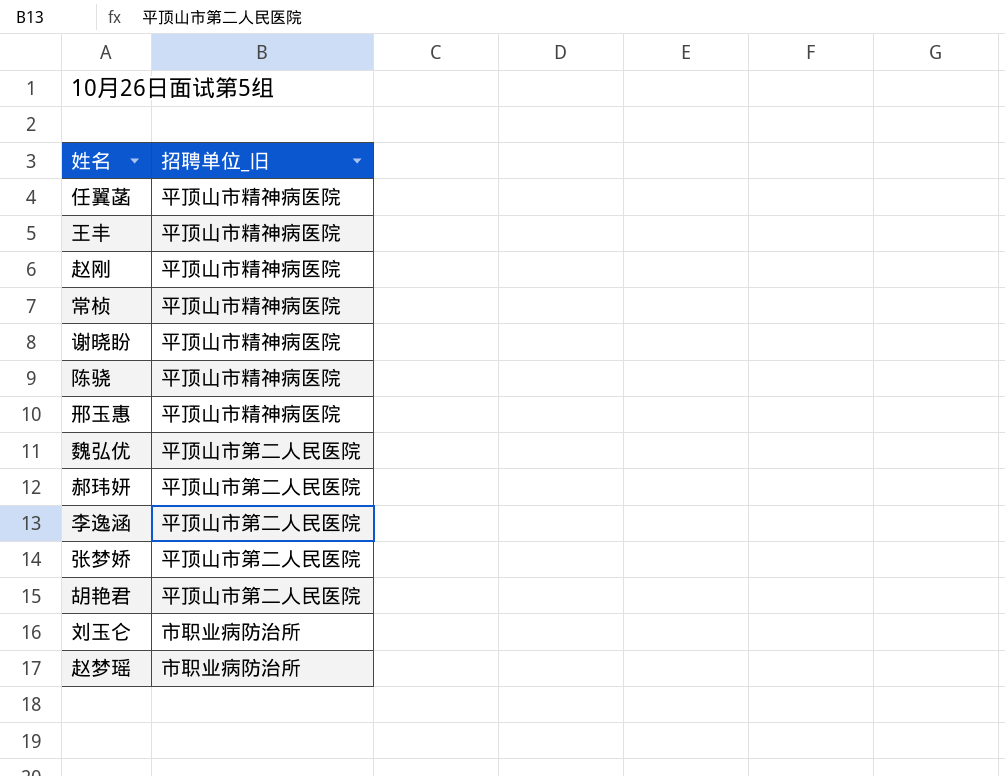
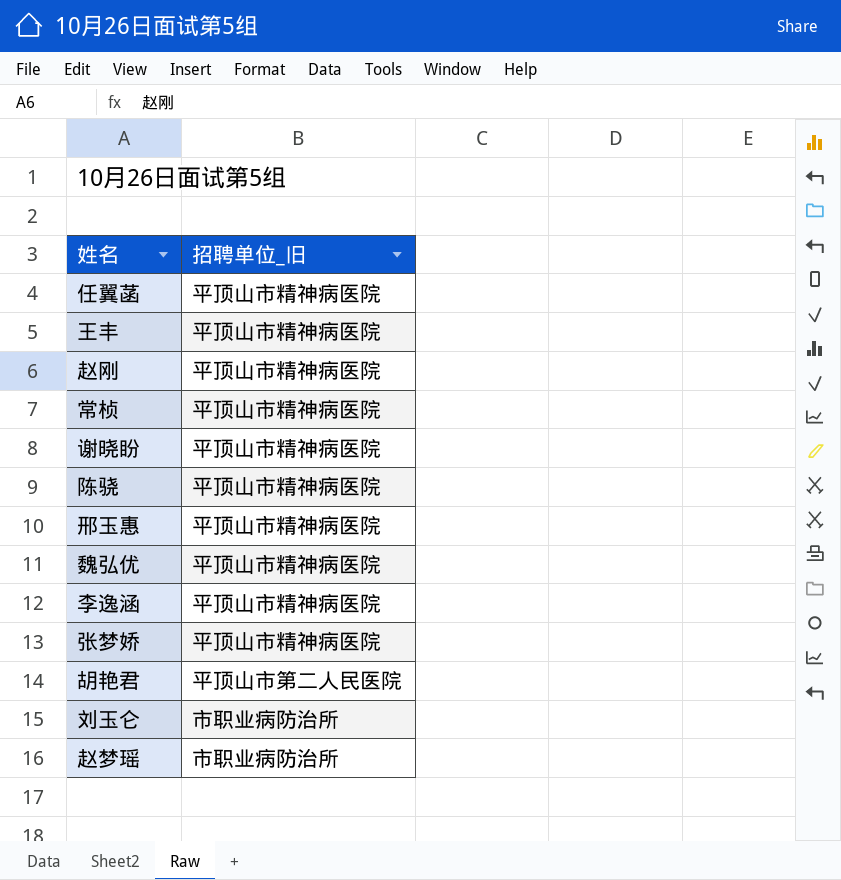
row 郝玮妍: 平顶山市第二人民医院 -> none
魏弘优 | 招聘单位_旧: 平顶山市第二人民医院 -> 平顶山市精神病医院
李逸涵 | 招聘单位_旧: 平顶山市第二人民医院 -> 平顶山市精神病医院
张梦娇 | 招聘单位_旧: 平顶山市第二人民医院 -> 平顶山市精神病医院

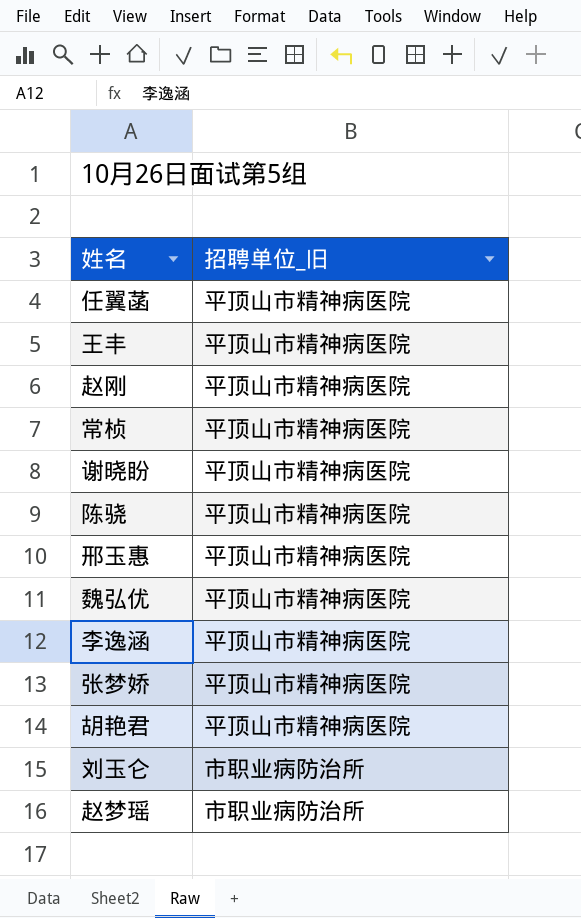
胡艳君 | 招聘单位_旧: 平顶山市第二人民医院 -> 平顶山市精神病医院

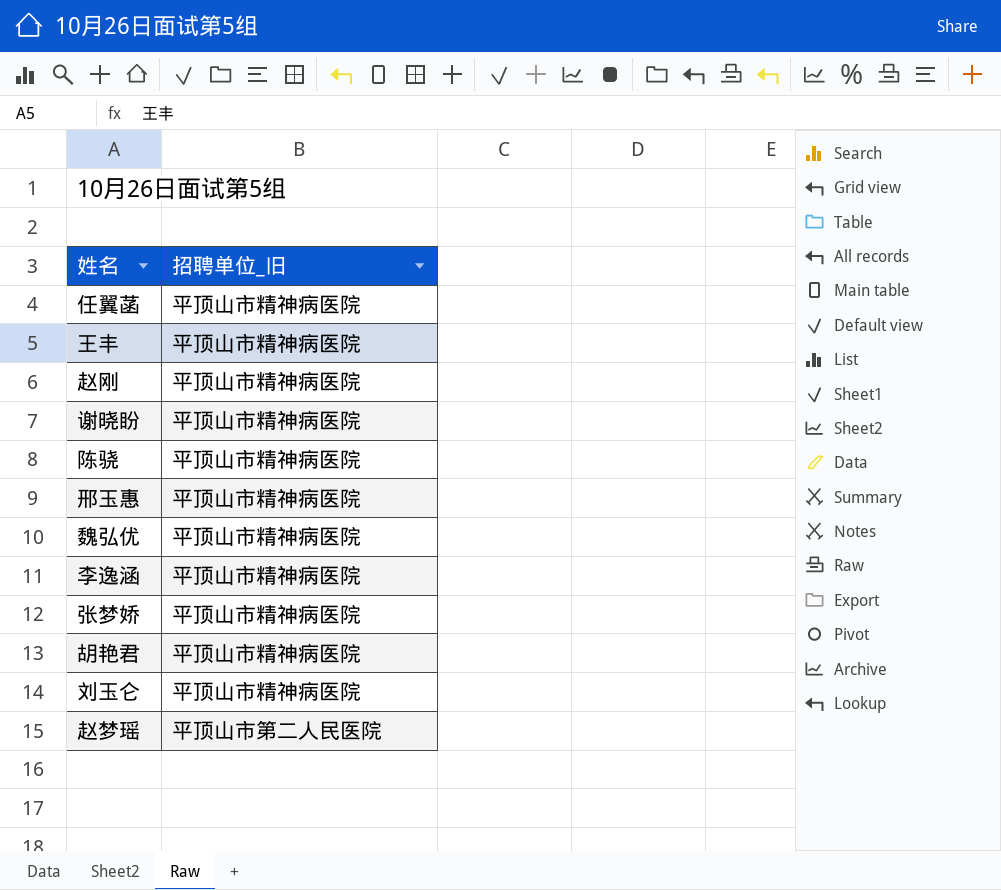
row 常桢: 平顶山市精神病医院 -> none
刘玉仑 | 招聘单位_旧: 市职业病防治所 -> 平顶山市精神病医院
赵梦瑶 | 招聘单位_旧: 市职业病防治所 -> 平顶山市第二人民医院

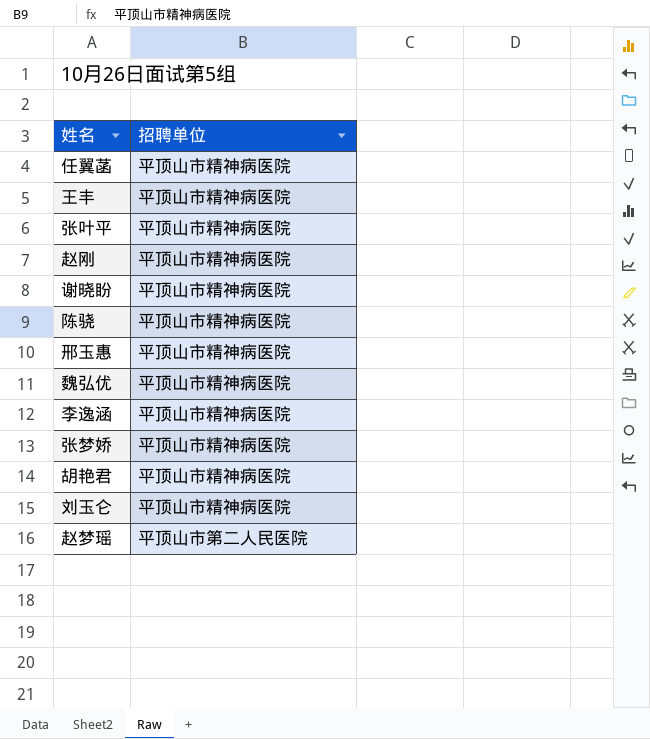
column name: 招聘单位_旧 -> 招聘单位
row 张叶平: none -> 平顶山市精神病医院

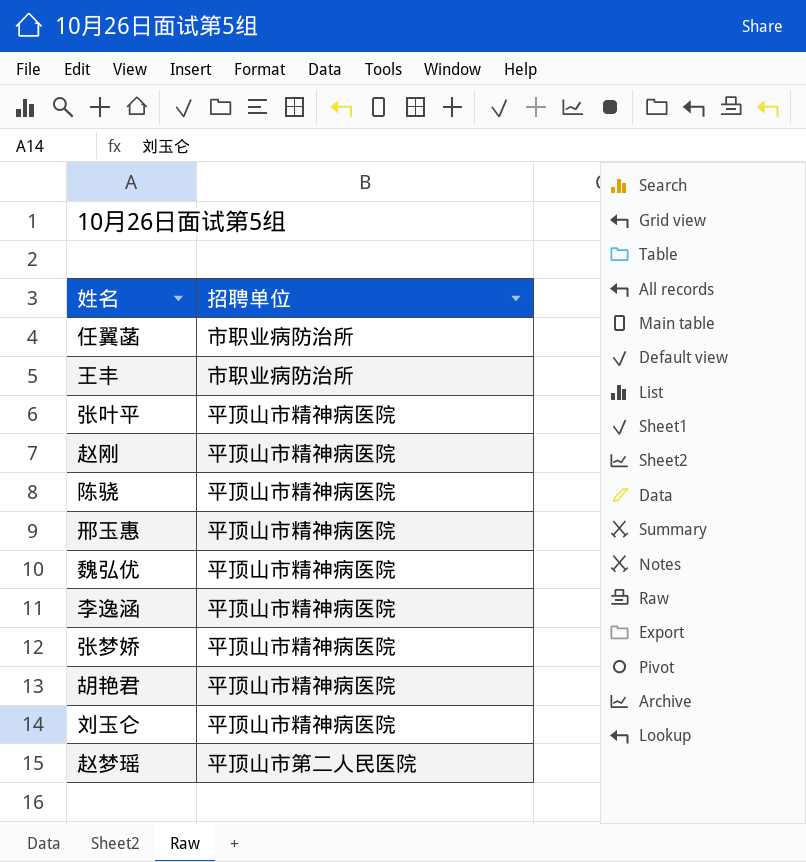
row 谢晓盼: 平顶山市精神病医院 -> none
任翼菡 | 招聘单位: 平顶山市精神病医院 -> 市职业病防治所
王丰 | 招聘单位: 平顶山市精神病医院 -> 市职业病防治所

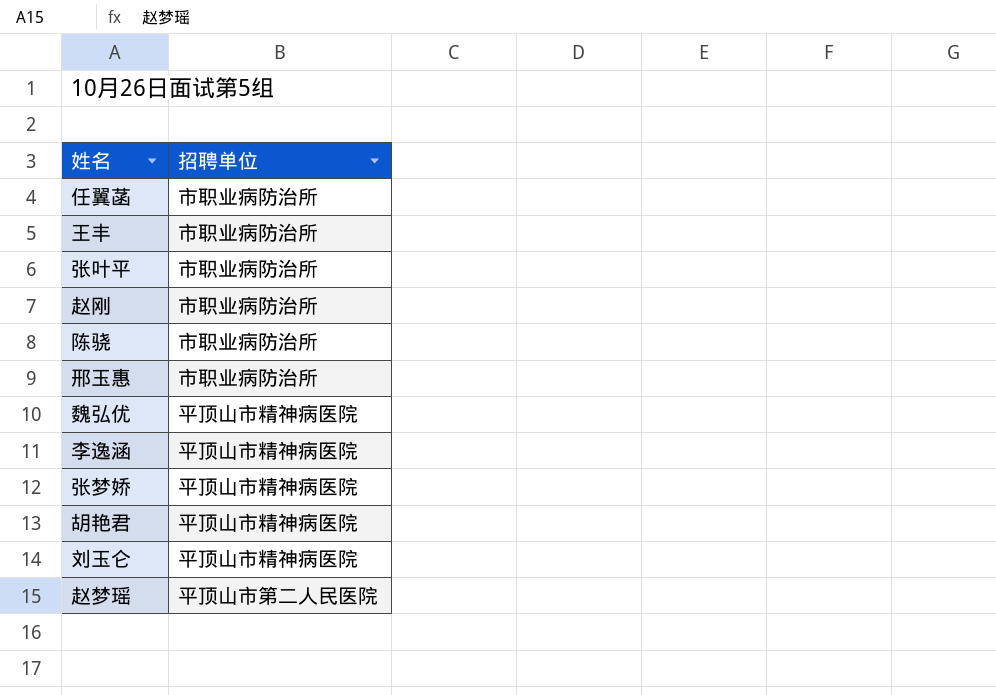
张叶平 | 招聘单位: 平顶山市精神病医院 -> 市职业病防治所
赵刚 | 招聘单位: 平顶山市精神病医院 -> 市职业病防治所
陈骁 | 招聘单位: 平顶山市精神病医院 -> 市职业病防治所
邢玉惠 | 招聘单位: 平顶山市精神病医院 -> 市职业病防治所

